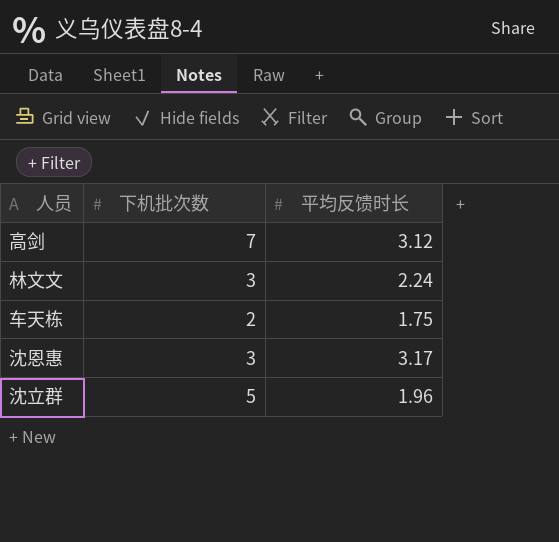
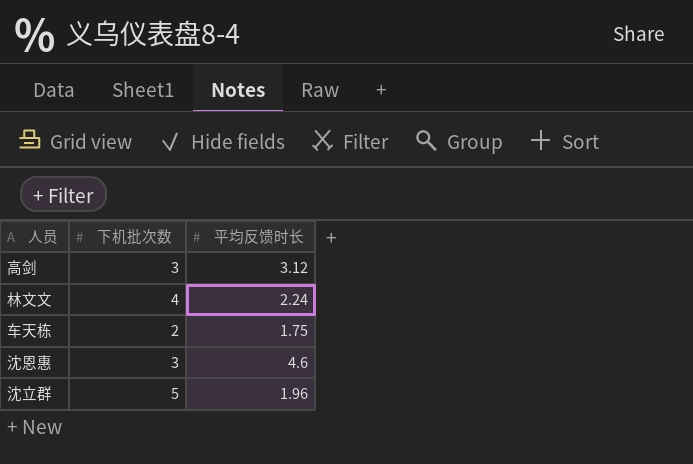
高剑 | 下机批次数: 7 -> 3
林文文 | 下机批次数: 3 -> 4
沈恩惠 | 平均反馈时长: 3.17 -> 4.6

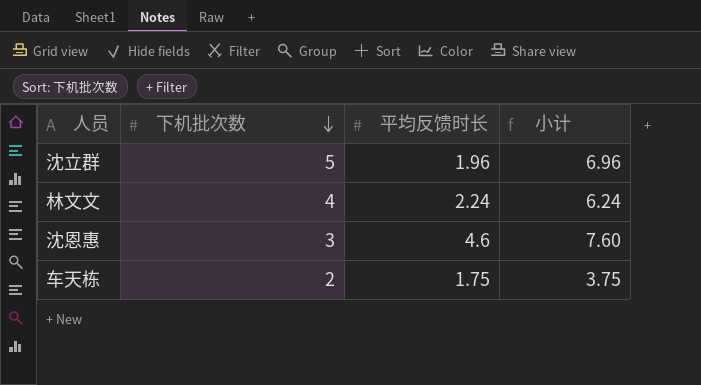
row order: none -> 下机批次数 descending
column 小计 | formula: none -> [下机批次数] + [平均反馈时长]
row 高剑: 3 | 3.12 -> none

